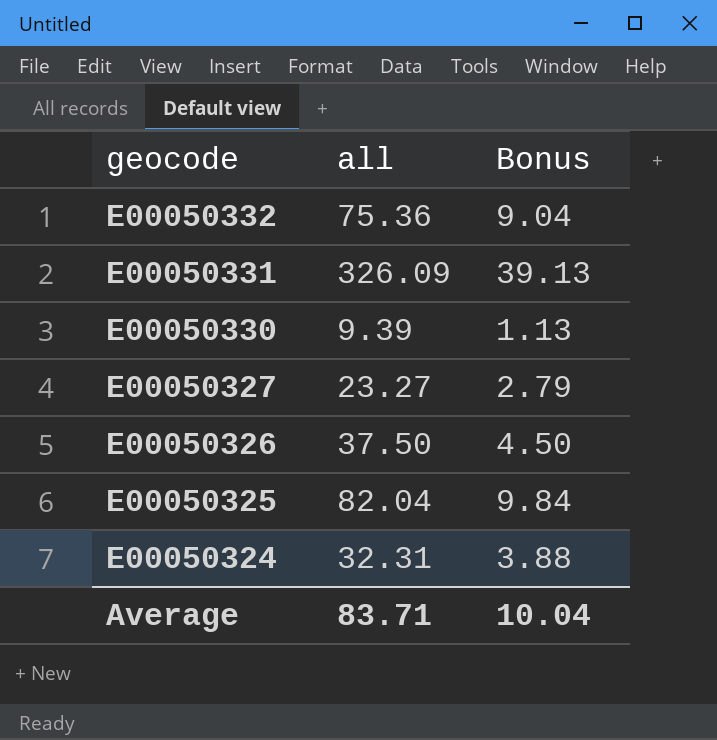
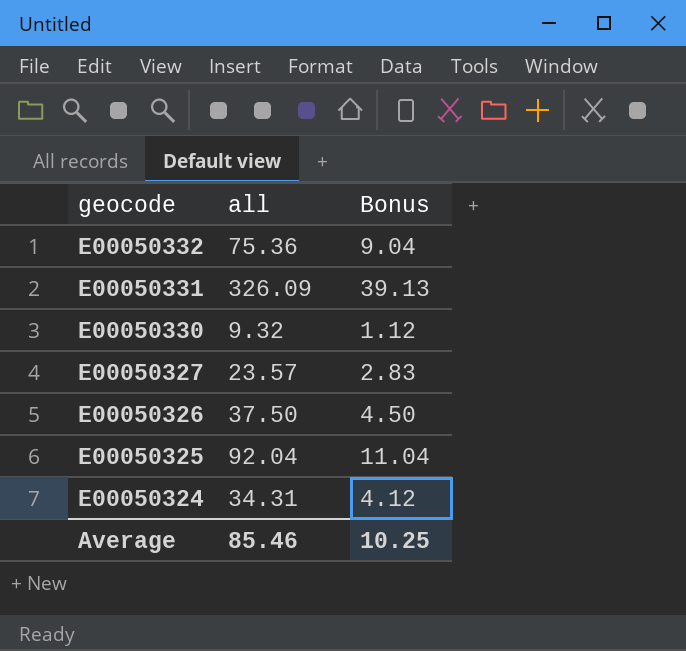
E00050330 | all: 9.39 -> 9.32
E00050330 | Bonus: 1.13 -> 1.12
E00050327 | all: 23.27 -> 23.57
E00050327 | Bonus: 2.79 -> 2.83
E00050325 | all: 82.04 -> 92.04
E00050325 | Bonus: 9.84 -> 11.04
E00050324 | all: 32.31 -> 34.31
E00050324 | Bonus: 3.88 -> 4.12
Average | all: 83.71 -> 85.46
Average | Bonus: 10.04 -> 10.25

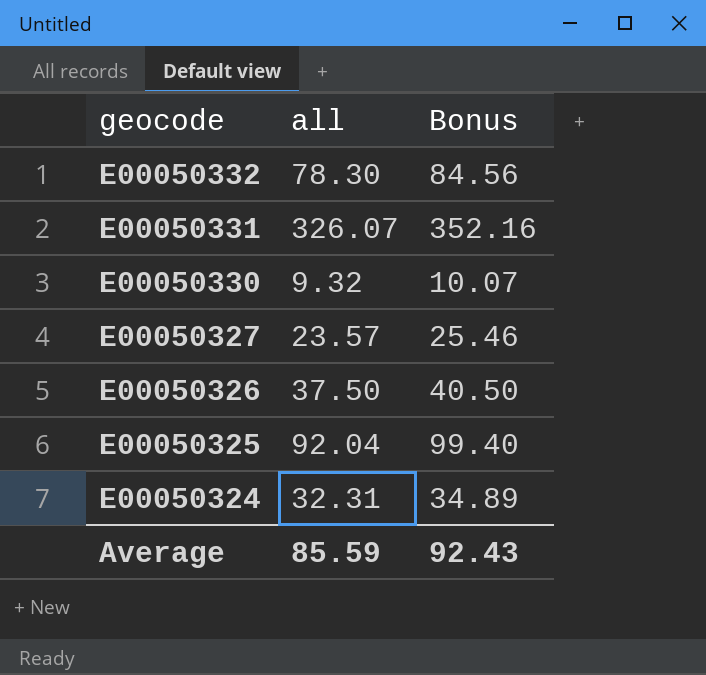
column Bonus | formula: [all] * 0.12 -> [all] * 1.08
E00050332 | all: 75.36 -> 78.30
E00050331 | all: 326.09 -> 326.07
E00050324 | all: 34.31 -> 32.31
Average | all: 85.46 -> 85.59
Average | Bonus: 10.25 -> 92.43

